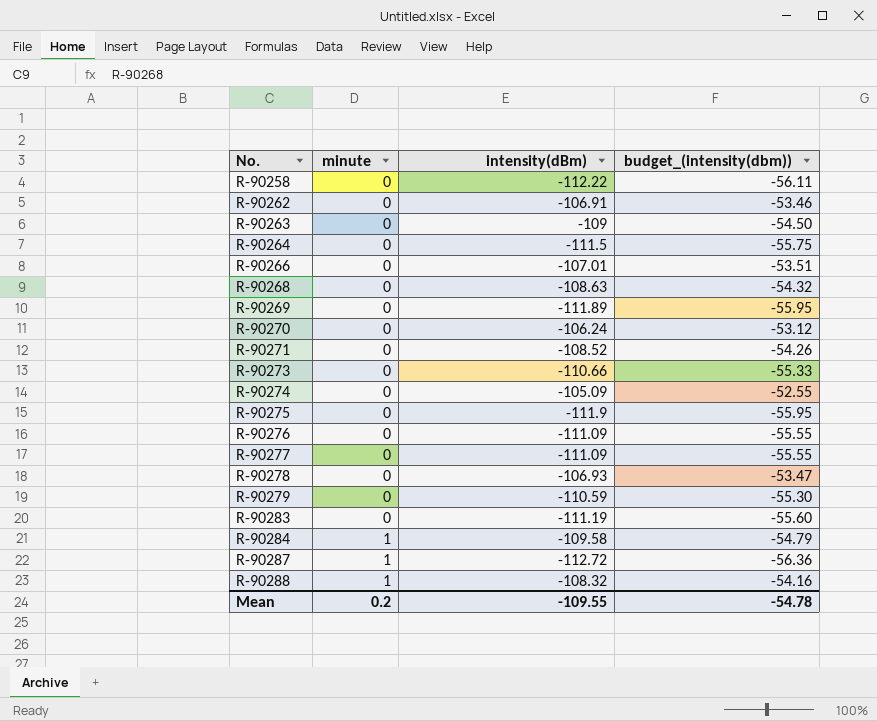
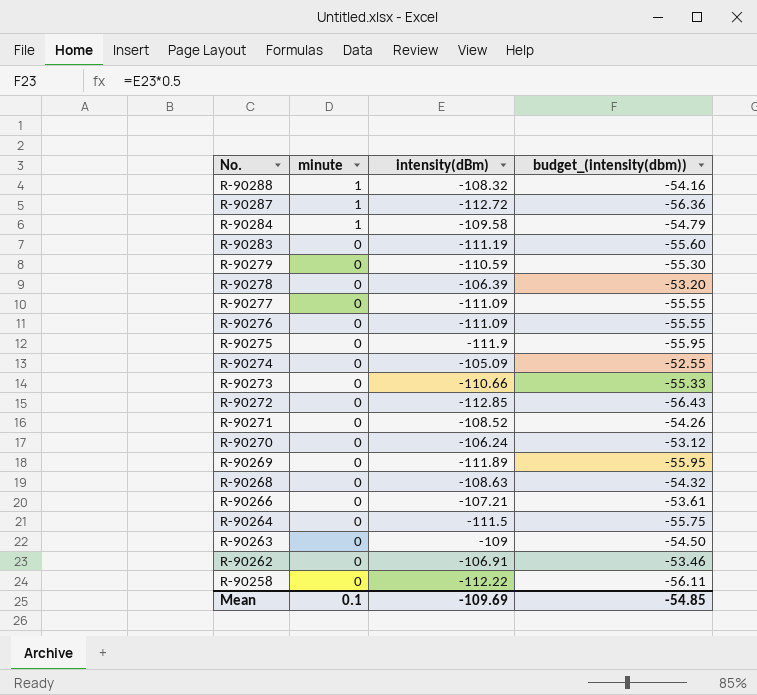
row order: No. ascending -> No. descending
R-90278 | intensity(dBm): -106.93 -> -106.39
R-90278 | budget_(intensity(dbm)): -53.47 -> -53.20
row R-90272: none -> 0 | -112.85 | -56.43
R-90266 | intensity(dBm): -107.01 -> -107.21
R-90266 | budget_(intensity(dbm)): -53.51 -> -53.61
Mean | minute: 0.2 -> 0.1
Mean | intensity(dBm): -109.55 -> -109.69
Mean | budget_(intensity(dbm)): -54.78 -> -54.85

